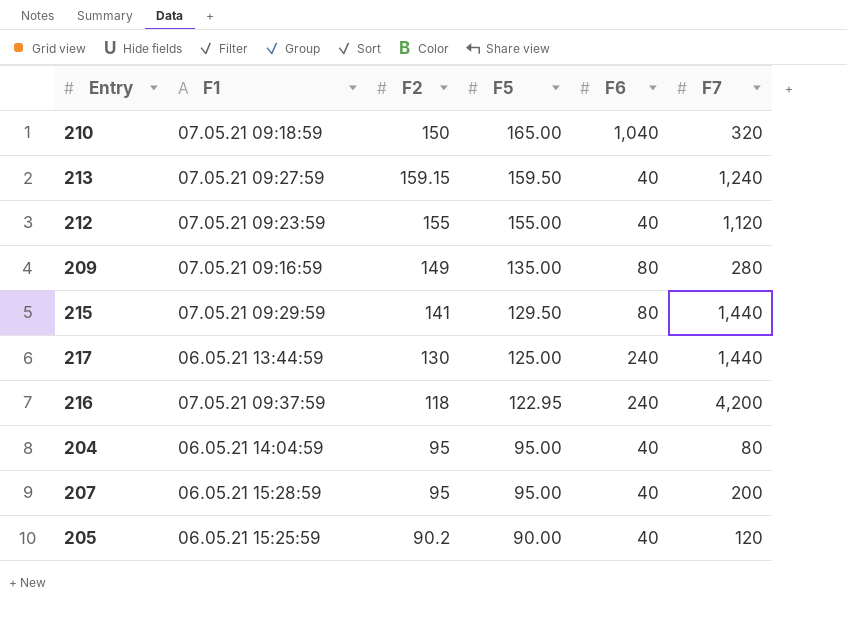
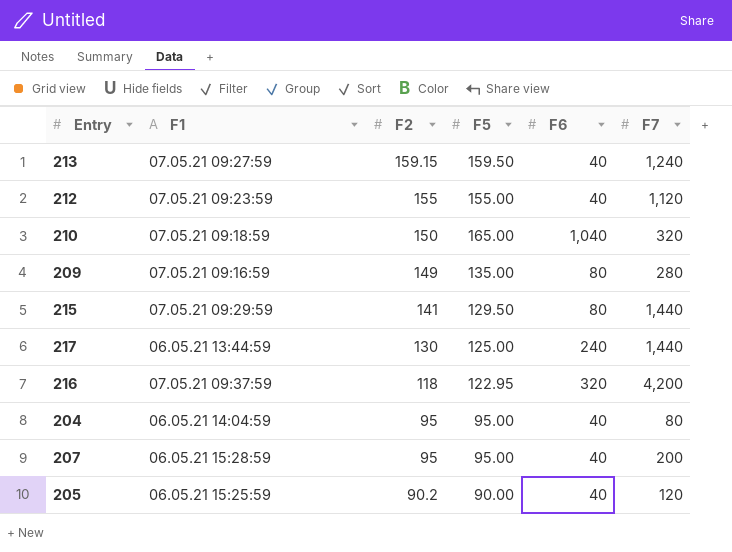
row order: F5 descending -> F2 descending
216 | F6: 240 -> 320

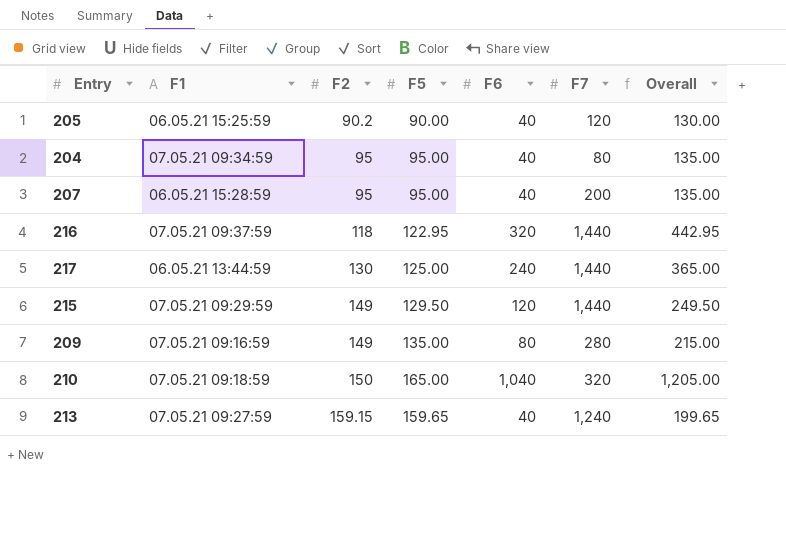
row order: F2 descending -> F2 ascending
column Overall | formula: none -> [F5] + [F6]
row 212: 07.05.21 09:23:59 | 155 | 155.00 | 40 | 1,120 -> none
204 | F1: 06.05.21 14:04:59 -> 07.05.21 09:34:59
216 | F7: 4,200 -> 1,440
215 | F2: 141 -> 149
215 | F6: 80 -> 120
213 | F5: 159.50 -> 159.65

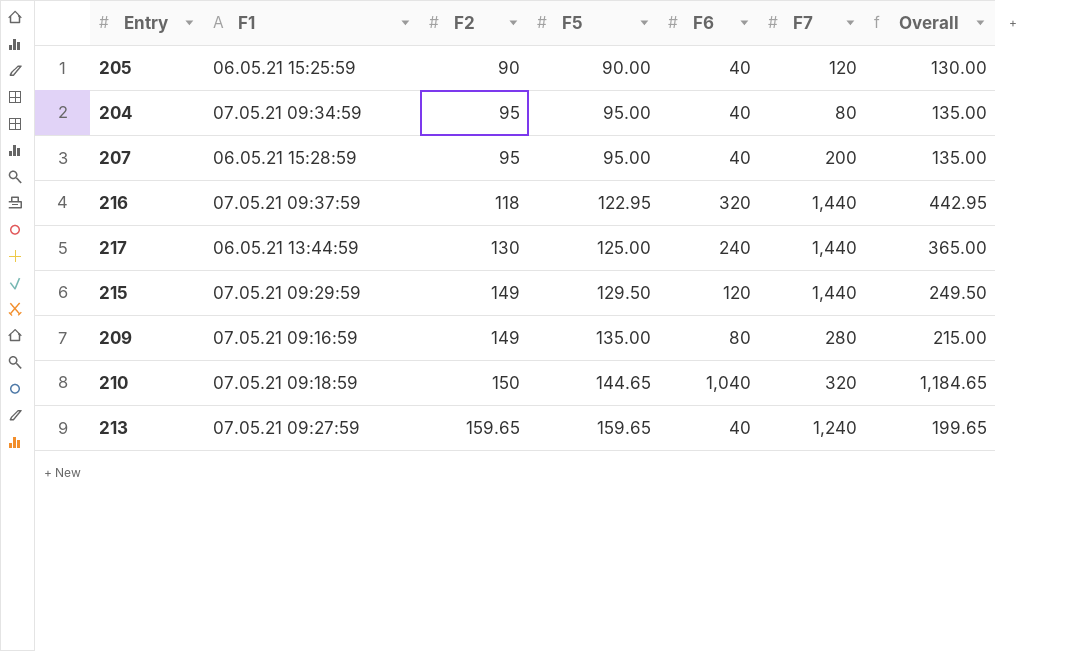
205 | F2: 90.2 -> 90
210 | F5: 165.00 -> 144.65
210 | Overall: 1,205.00 -> 1,184.65
213 | F2: 159.15 -> 159.65

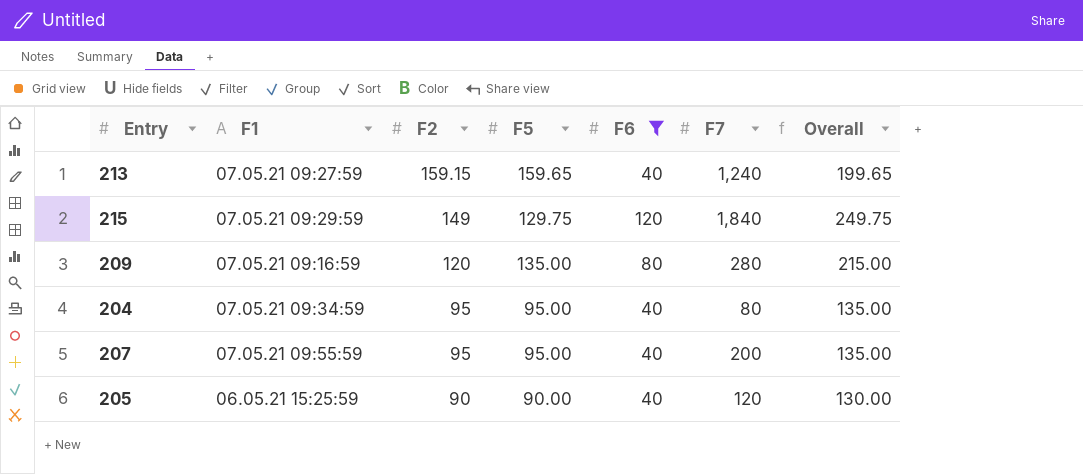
filter: none -> F6 <= 120
row order: F2 ascending -> F2 descending
213 | F2: 159.65 -> 159.15
215 | F5: 129.50 -> 129.75
215 | F7: 1,440 -> 1,840
215 | Overall: 249.50 -> 249.75
209 | F2: 149 -> 120
207 | F1: 06.05.21 15:28:59 -> 07.05.21 09:55:59

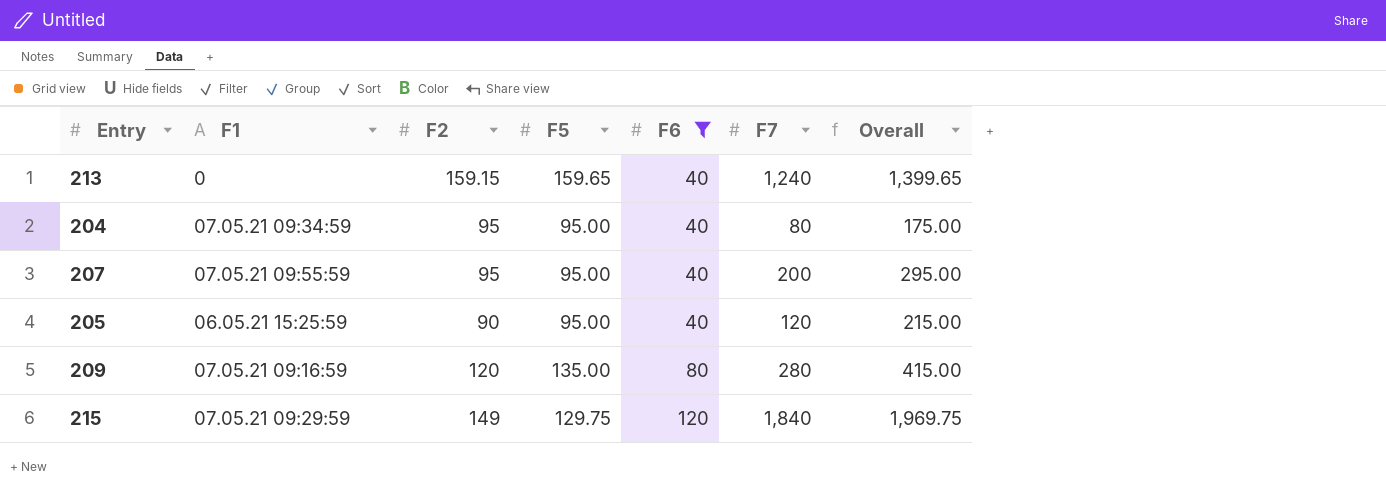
row order: F2 descending -> F6 ascending
column Overall | formula: [F5] + [F6] -> [F5] + [F7]
213 | F1: 07.05.21 09:27:59 -> 0
205 | F5: 90.00 -> 95.00

